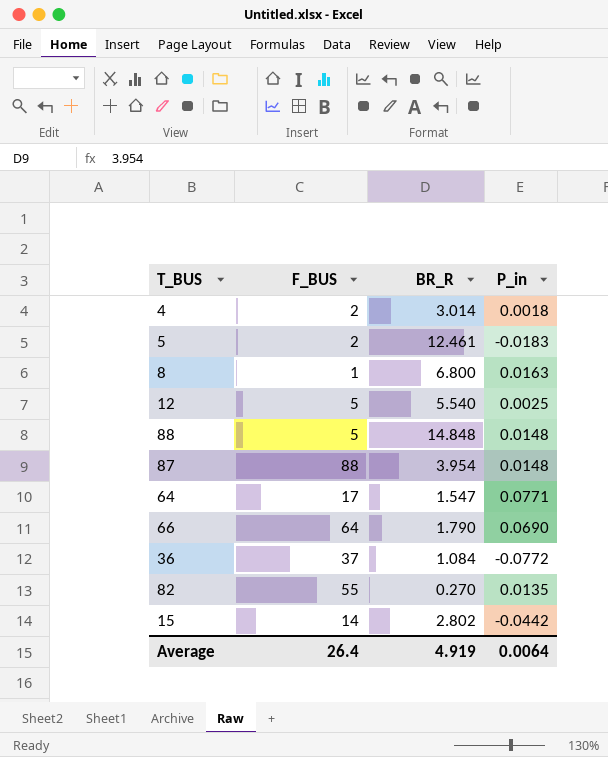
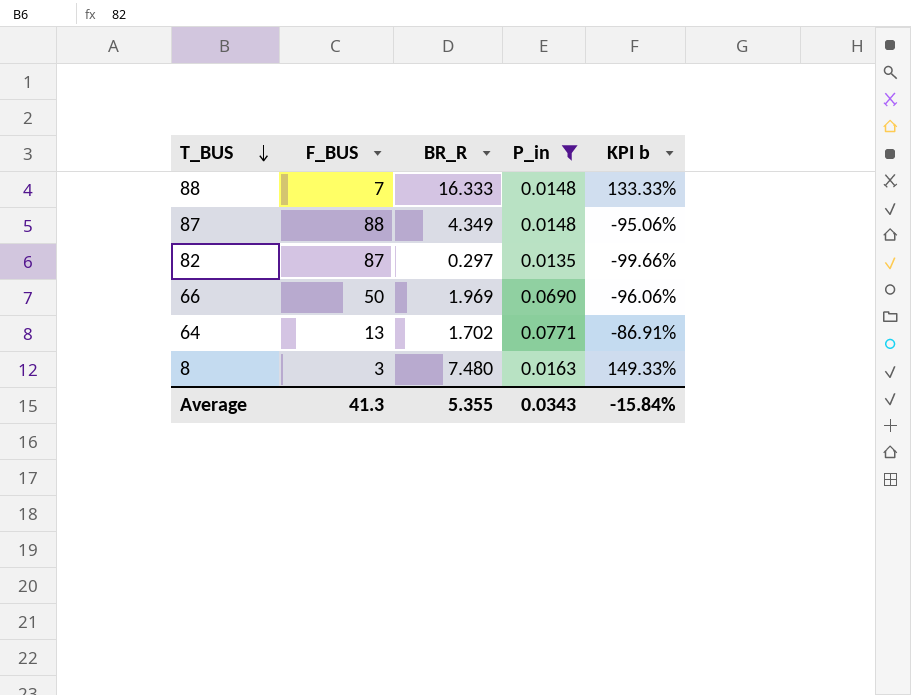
filter: none -> P_in >= 0.0135
row order: none -> T_BUS descending
column KPI b | formula: none -> ([BR_R] - [F_BUS]) / [F_BUS]
88 | F_BUS: 5 -> 7
88 | BR_R: 14.848 -> 16.333
87 | BR_R: 3.954 -> 4.349
82 | F_BUS: 55 -> 87
82 | BR_R: 0.270 -> 0.297
66 | F_BUS: 64 -> 50
66 | BR_R: 1.790 -> 1.969
64 | F_BUS: 17 -> 13
64 | BR_R: 1.547 -> 1.702
8 | F_BUS: 1 -> 3
8 | BR_R: 6.800 -> 7.480
Average | F_BUS: 26.4 -> 41.3
Average | BR_R: 4.919 -> 5.355
Average | P_in: 0.0064 -> 0.0343

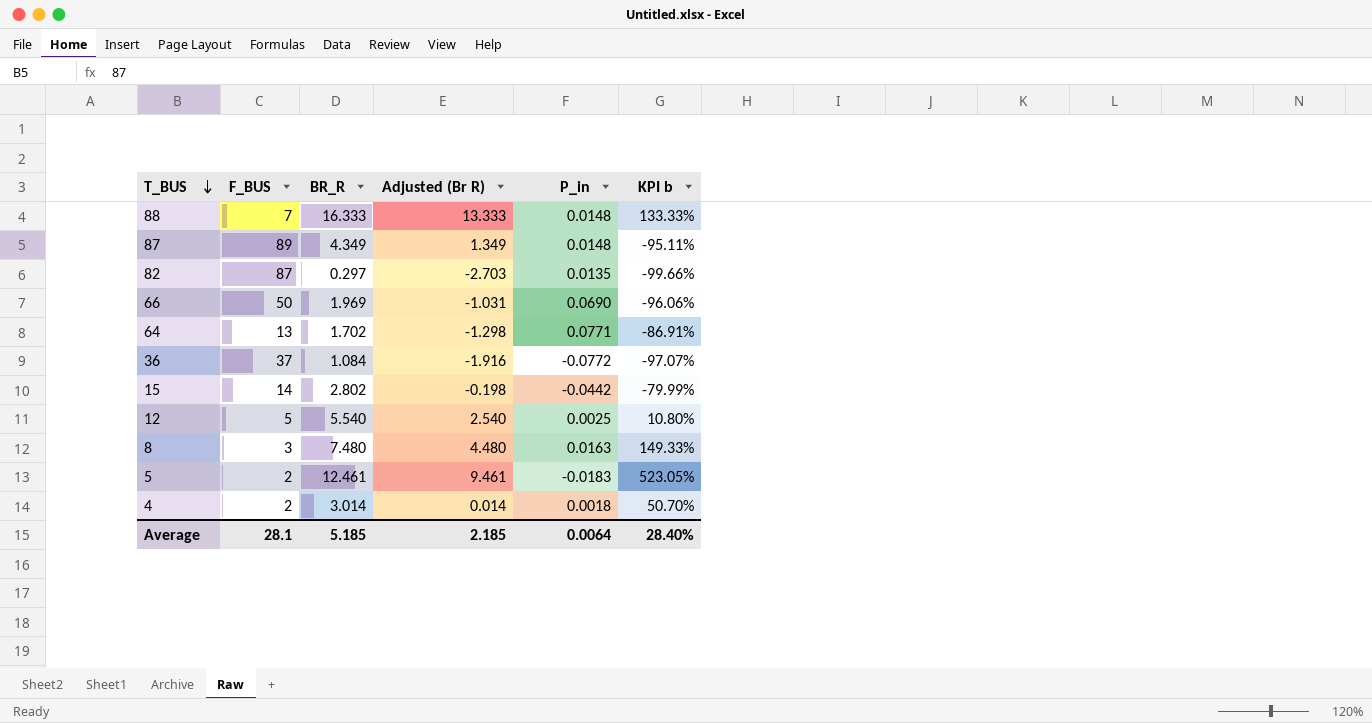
filter: P_in >= 0.0135 -> none
column Adjusted (Br R) | formula: none -> [BR_R] - 3
87 | F_BUS: 88 -> 89
87 | KPI b: -95.06% -> -95.11%
Average | F_BUS: 41.3 -> 28.1
Average | BR_R: 5.355 -> 5.185
Average | P_in: 0.0343 -> 0.0064
Average | KPI b: -15.84% -> 28.40%

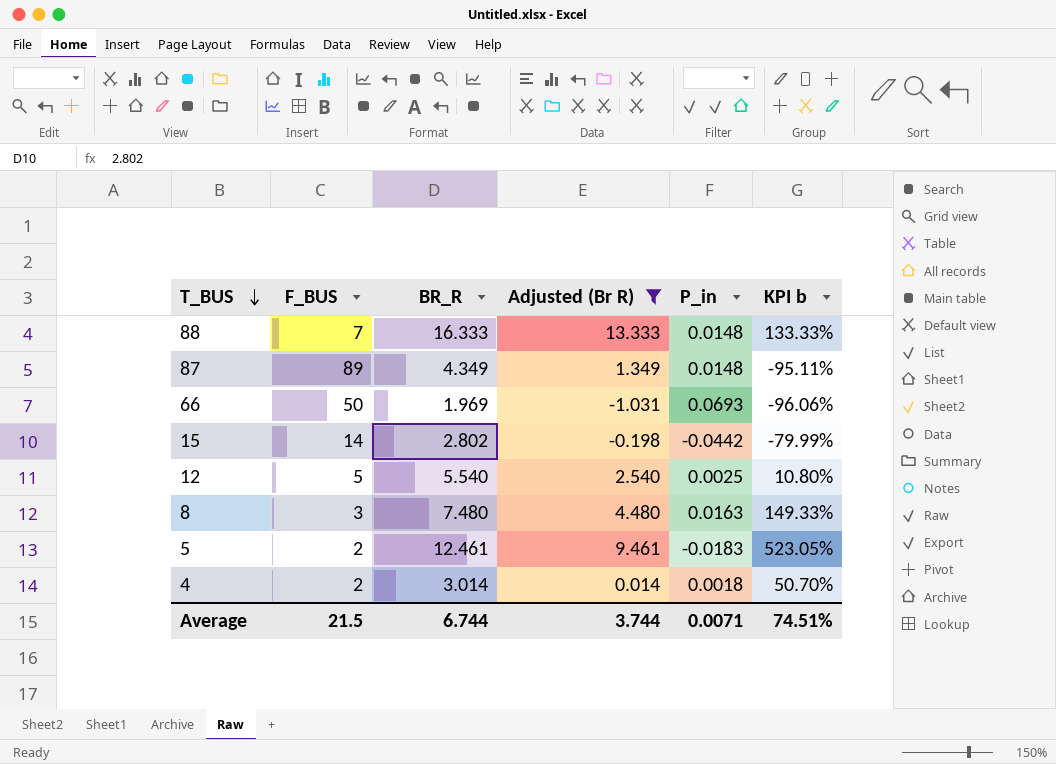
filter: none -> Adjusted (Br R) >= -1.031
66 | P_in: 0.0690 -> 0.0693
Average | F_BUS: 28.1 -> 21.5
Average | BR_R: 5.185 -> 6.744
Average | Adjusted (Br R): 2.185 -> 3.744
Average | P_in: 0.0064 -> 0.0071
Average | KPI b: 28.40% -> 74.51%

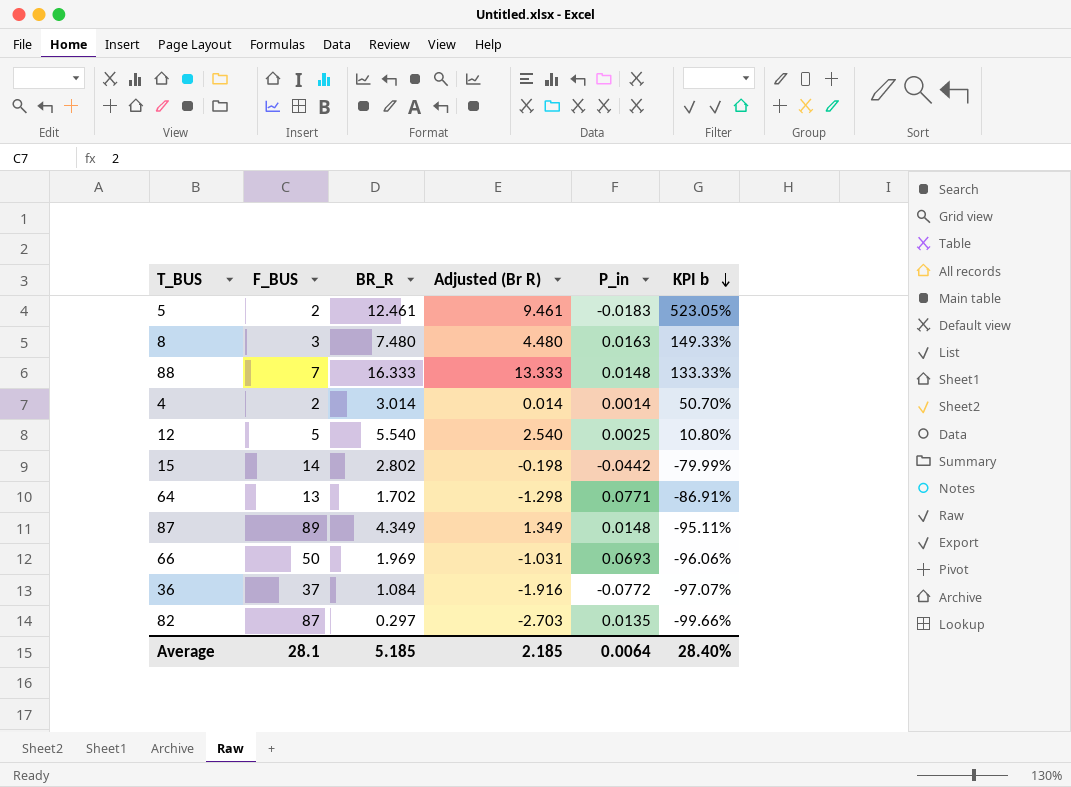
filter: Adjusted (Br R) >= -1.031 -> none
row order: T_BUS descending -> KPI b descending
4 | P_in: 0.0018 -> 0.0014
Average | F_BUS: 21.5 -> 28.1
Average | BR_R: 6.744 -> 5.185
Average | Adjusted (Br R): 3.744 -> 2.185
Average | P_in: 0.0071 -> 0.0064
Average | KPI b: 74.51% -> 28.40%

